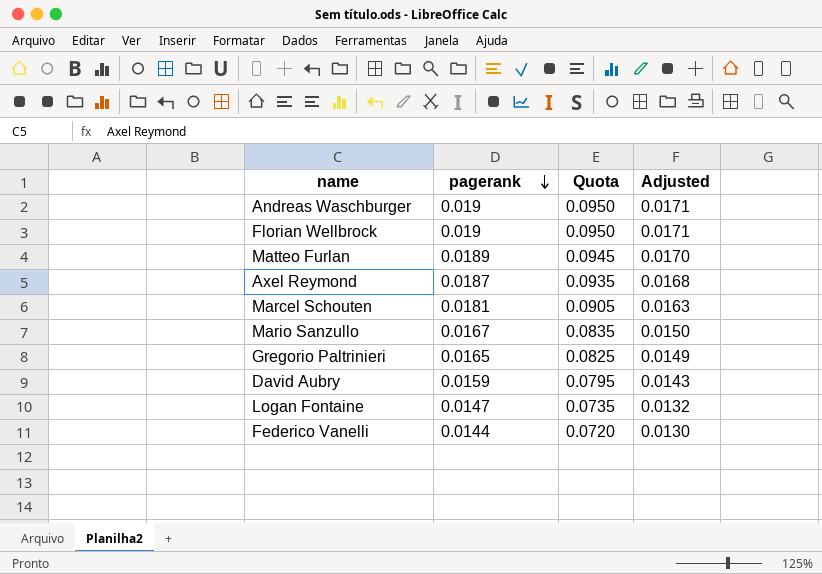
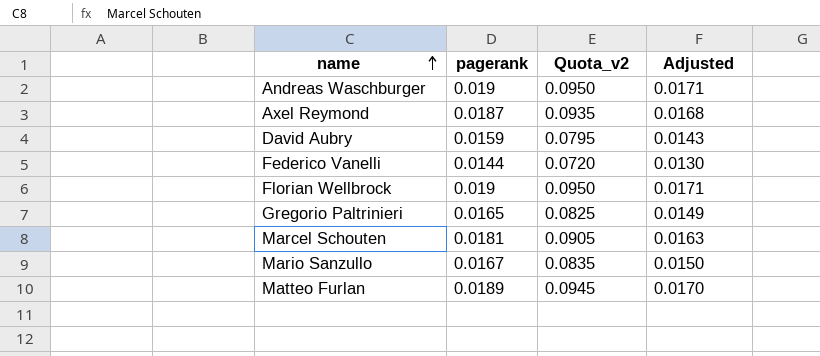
row order: pagerank descending -> name ascending
column name: Quota -> Quota_v2
row Logan Fontaine: 0.0147 | 0.0735 | 0.0132 -> none

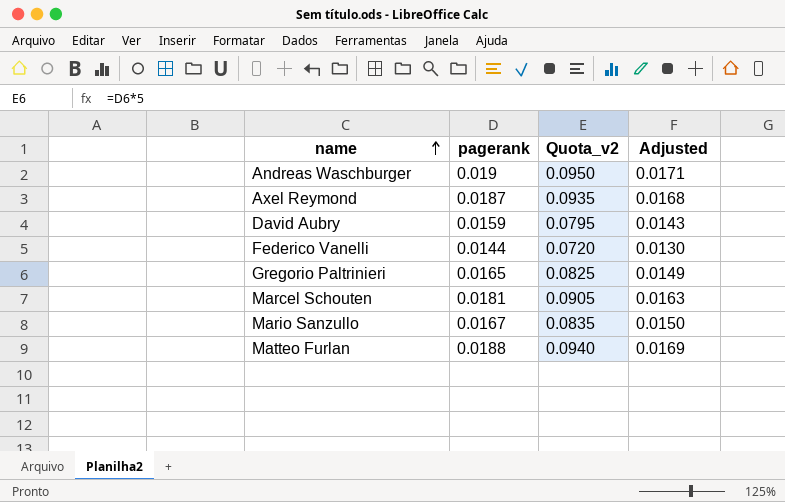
row Florian Wellbrock: 0.019 | 0.0950 | 0.0171 -> none
Matteo Furlan | pagerank: 0.0189 -> 0.0188
Matteo Furlan | Quota_v2: 0.0945 -> 0.0940
Matteo Furlan | Adjusted: 0.0170 -> 0.0169

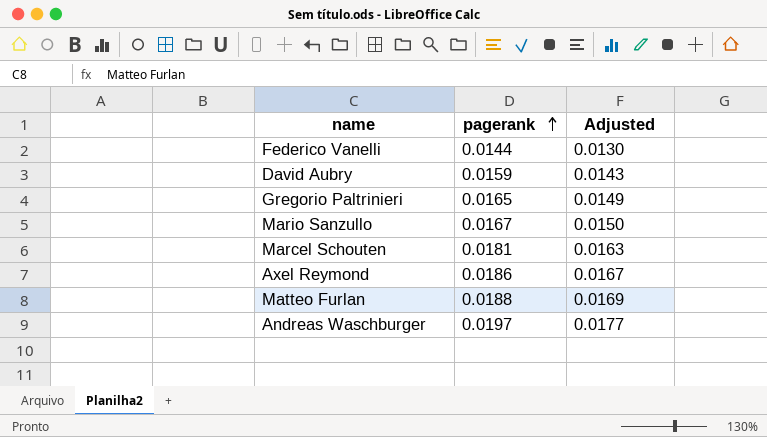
row order: name ascending -> pagerank ascending
column Quota_v2 | formula: [pagerank] * 5 -> none
Axel Reymond | pagerank: 0.0187 -> 0.0186
Axel Reymond | Adjusted: 0.0168 -> 0.0167
Andreas Waschburger | pagerank: 0.019 -> 0.0197
Andreas Waschburger | Adjusted: 0.0171 -> 0.0177

